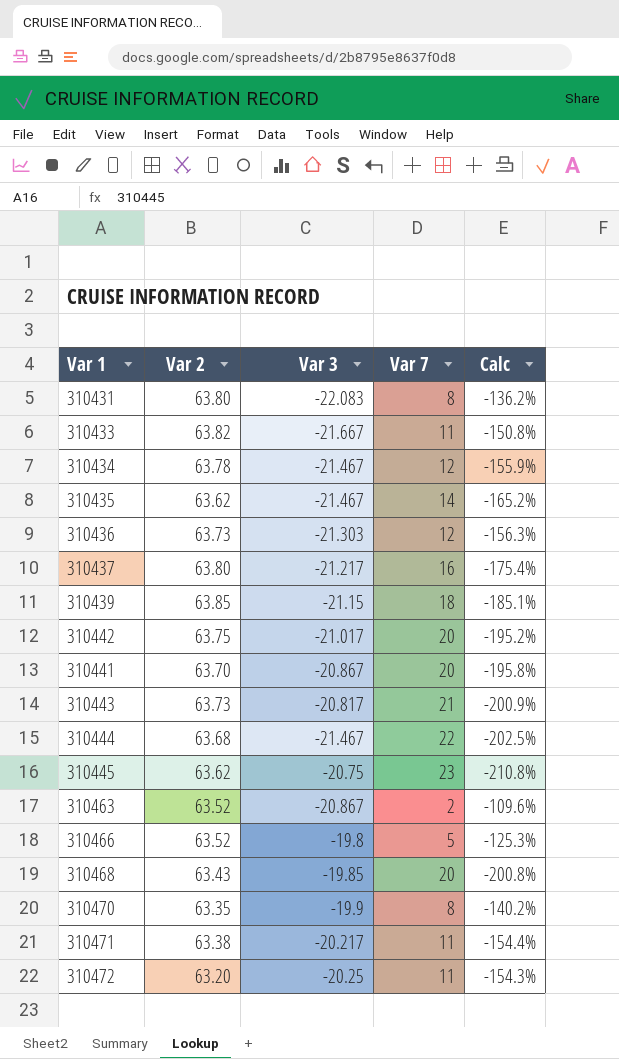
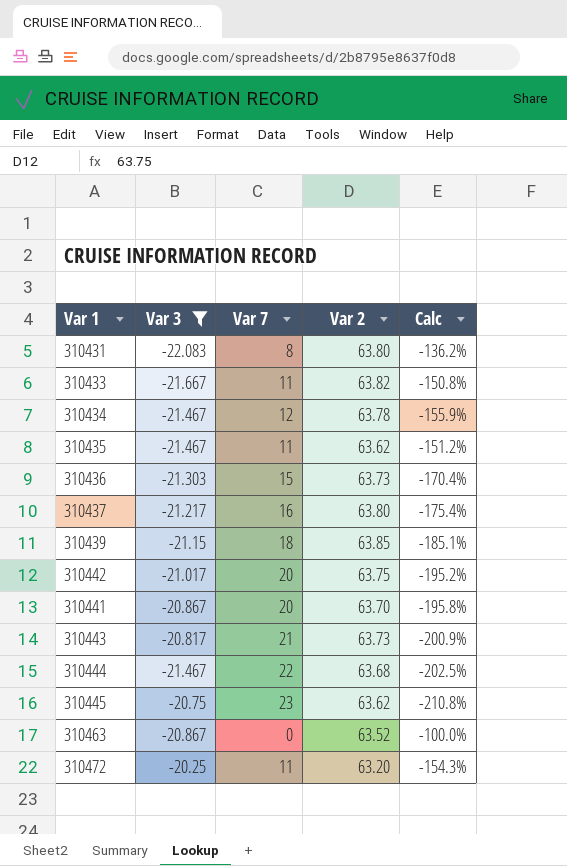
filter: none -> Var 3 <= -20.25
column Var 2 | position: 2 -> 4
310435 | Var 7: 14 -> 11
310435 | Calc: -165.2% -> -151.2%
310436 | Var 7: 12 -> 15
310436 | Calc: -156.3% -> -170.4%
310463 | Var 7: 2 -> 0
310463 | Calc: -109.6% -> -100.0%

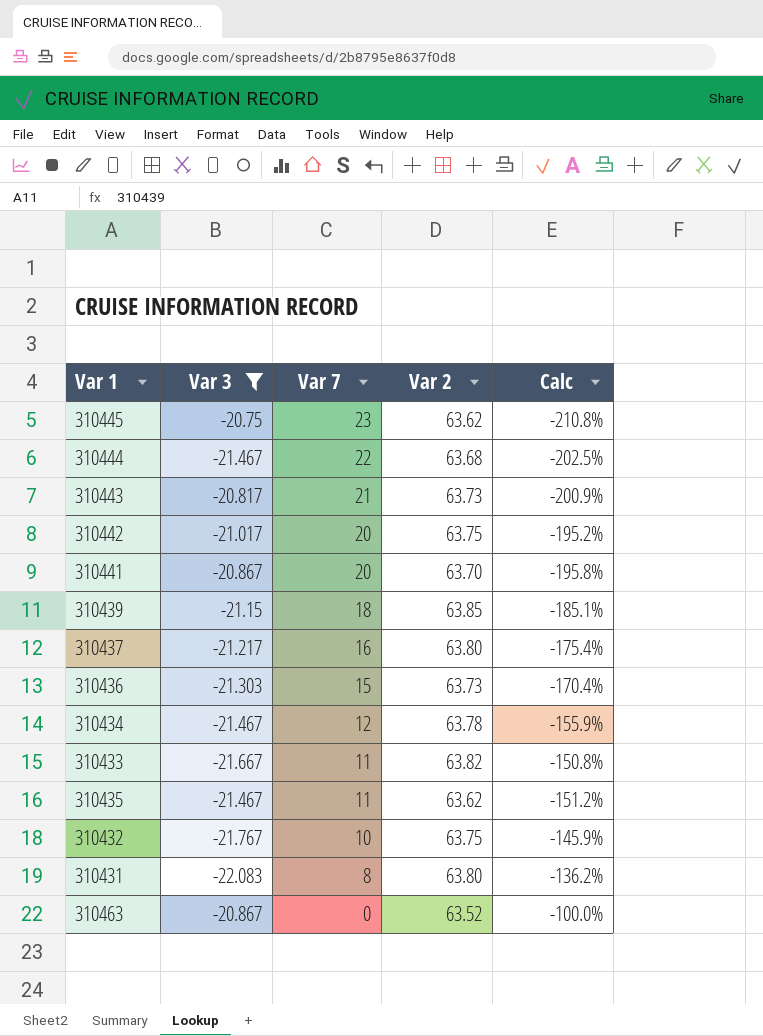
row order: none -> Var 7 descending
row 310472: -20.25 | 11 | 63.20 | -154.3% -> none
row 310432: none -> -21.767 | 10 | 63.75 | -145.9%

